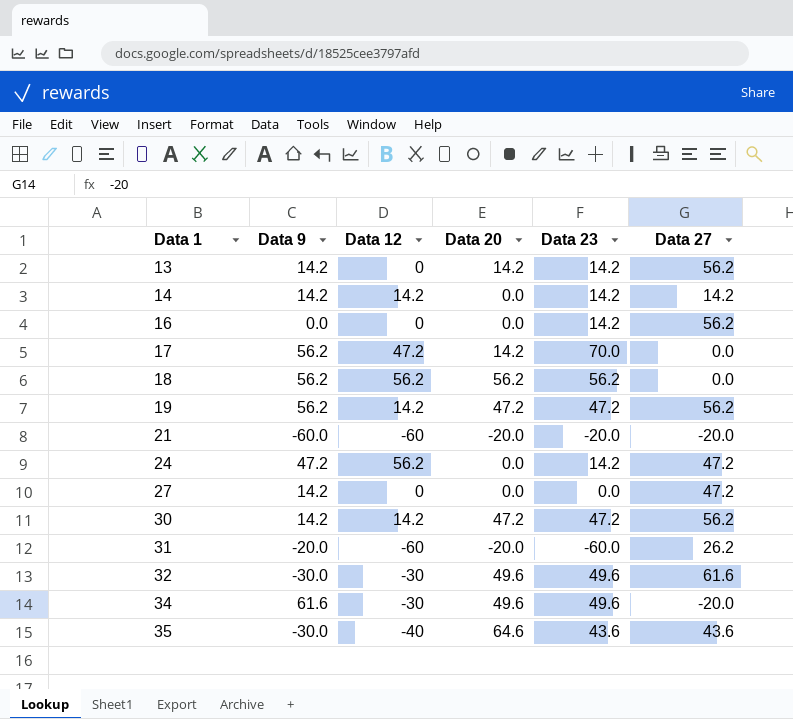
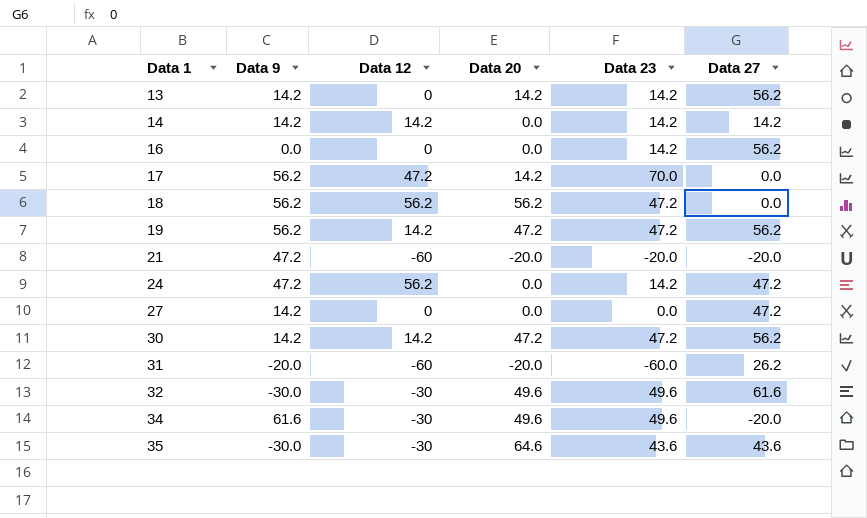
18 | Data 23: 56.2 -> 47.2
21 | Data 9: -60.0 -> 47.2
35 | Data 12: -40 -> -30

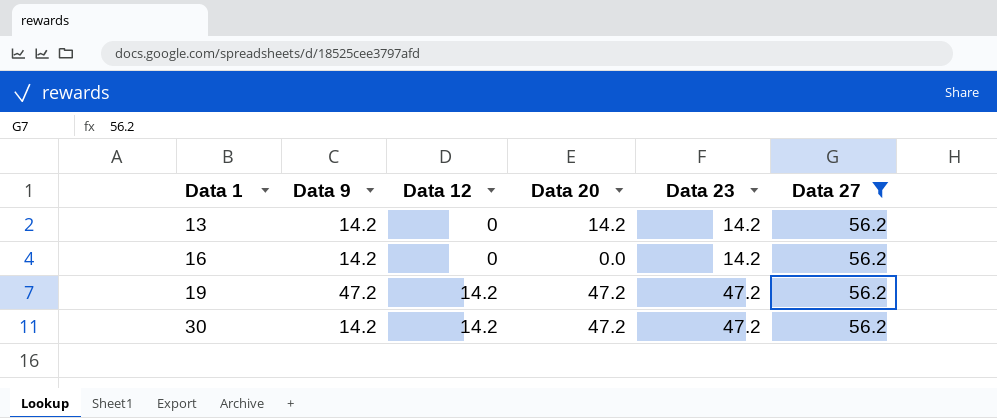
filter: none -> Data 27 = 56.2
16 | Data 9: 0.0 -> 14.2
19 | Data 9: 56.2 -> 47.2

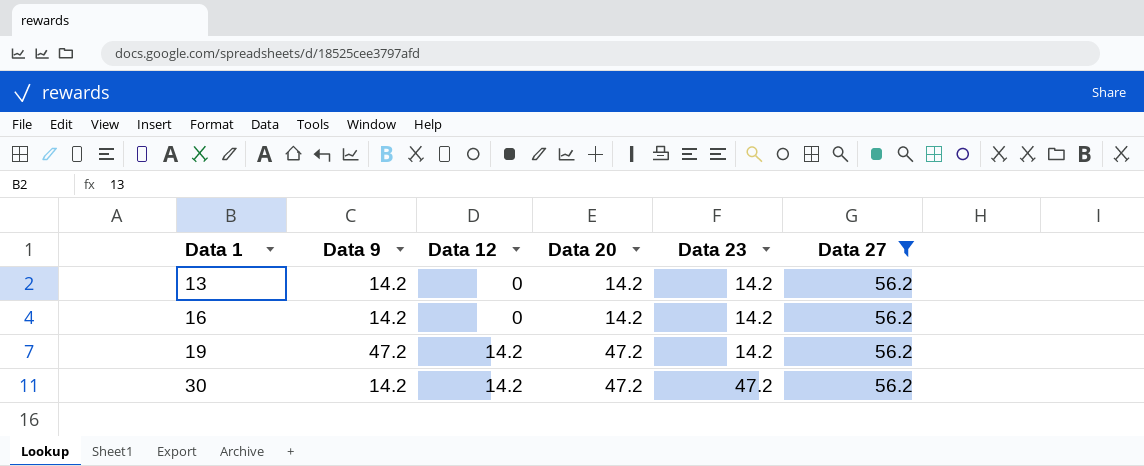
16 | Data 20: 0.0 -> 14.2
19 | Data 23: 47.2 -> 14.2

